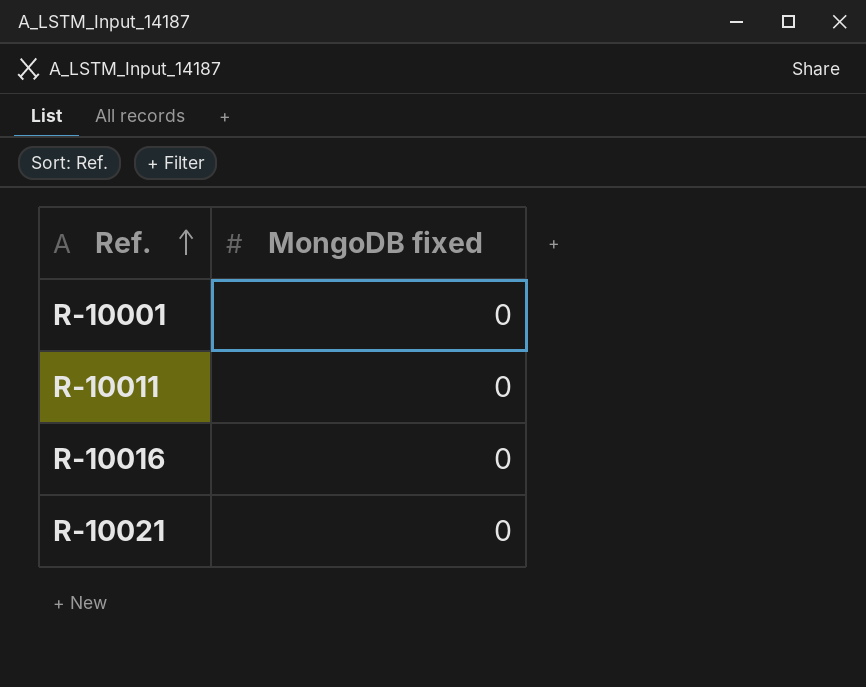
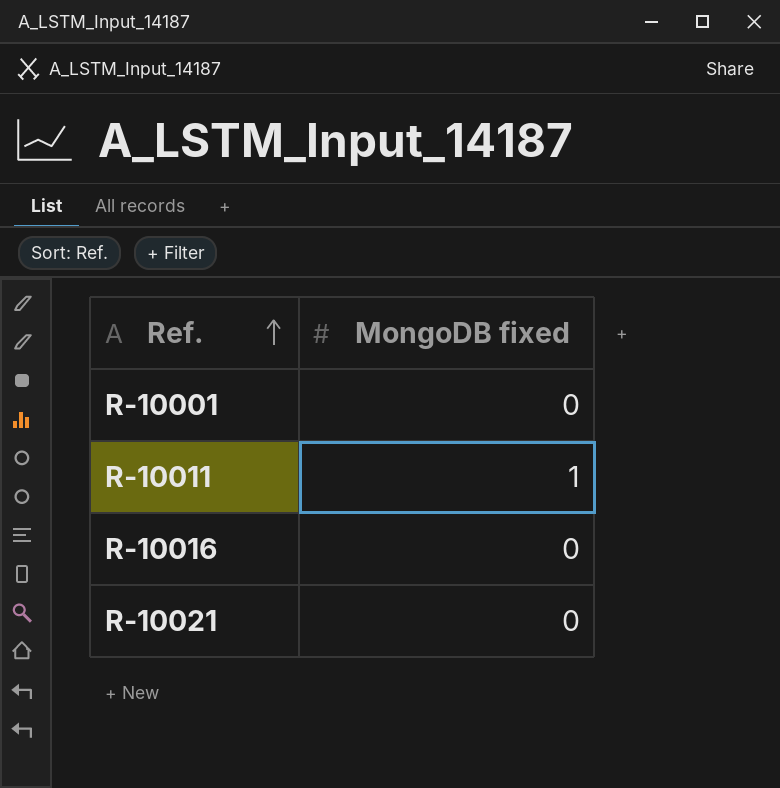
R-10011 | MongoDB fixed: 0 -> 1

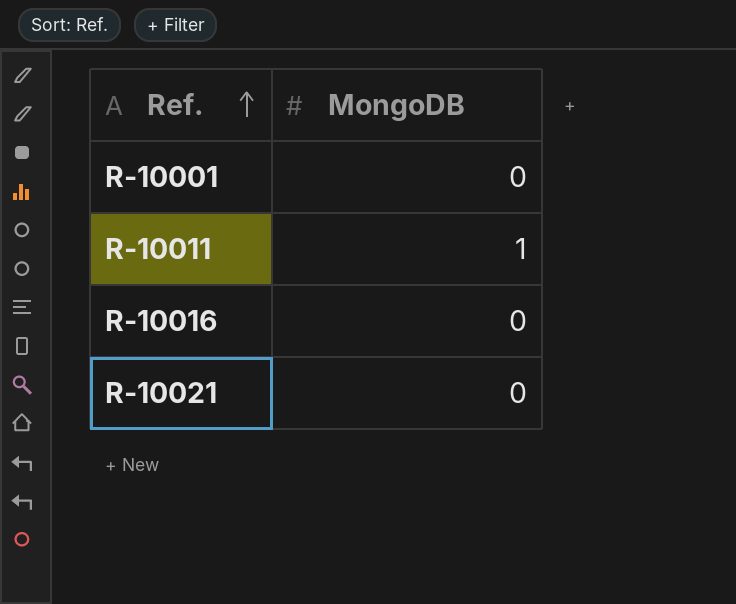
column name: MongoDB fixed -> MongoDB

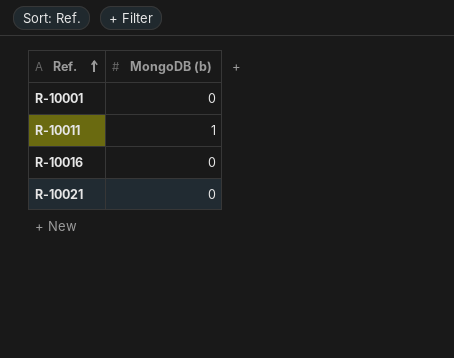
column name: MongoDB -> MongoDB (b)

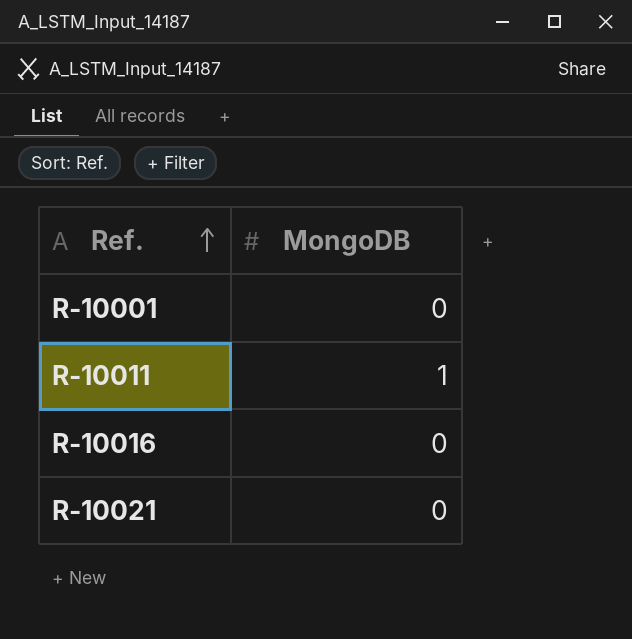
column name: MongoDB (b) -> MongoDB

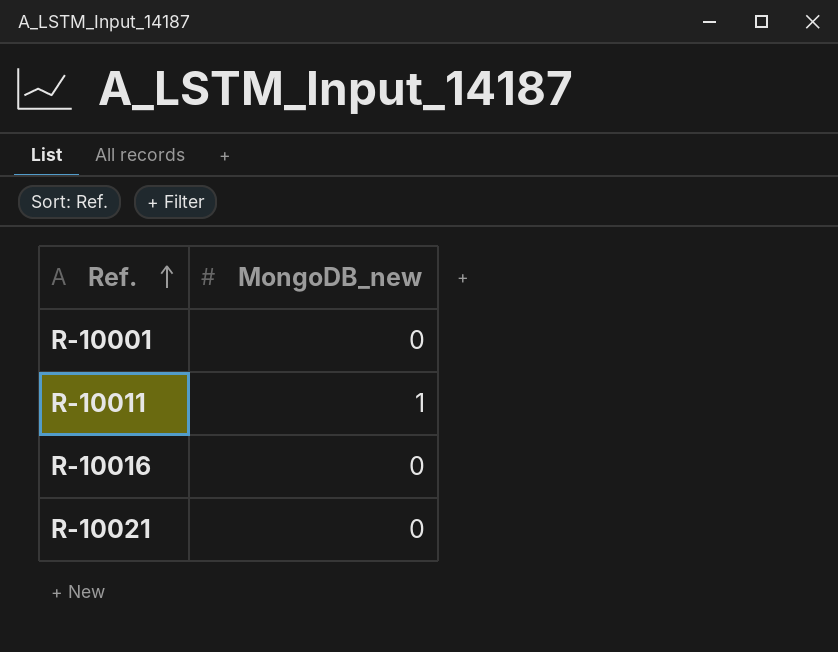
column name: MongoDB -> MongoDB_new

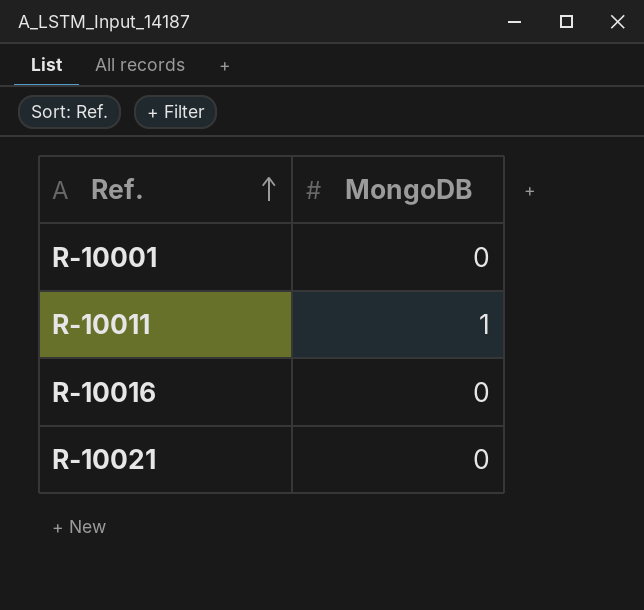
column name: MongoDB_new -> MongoDB

